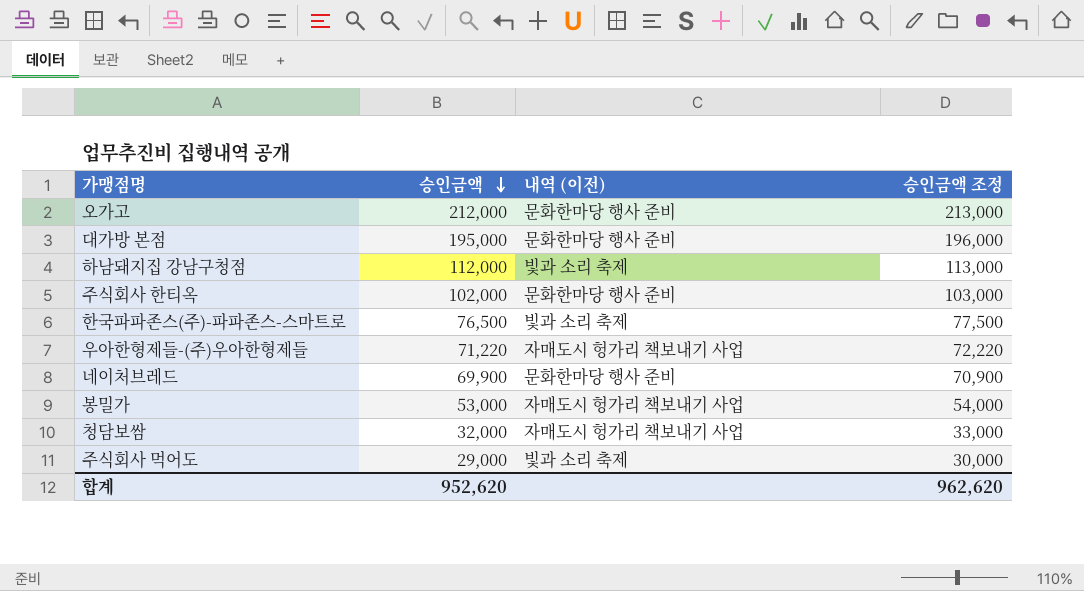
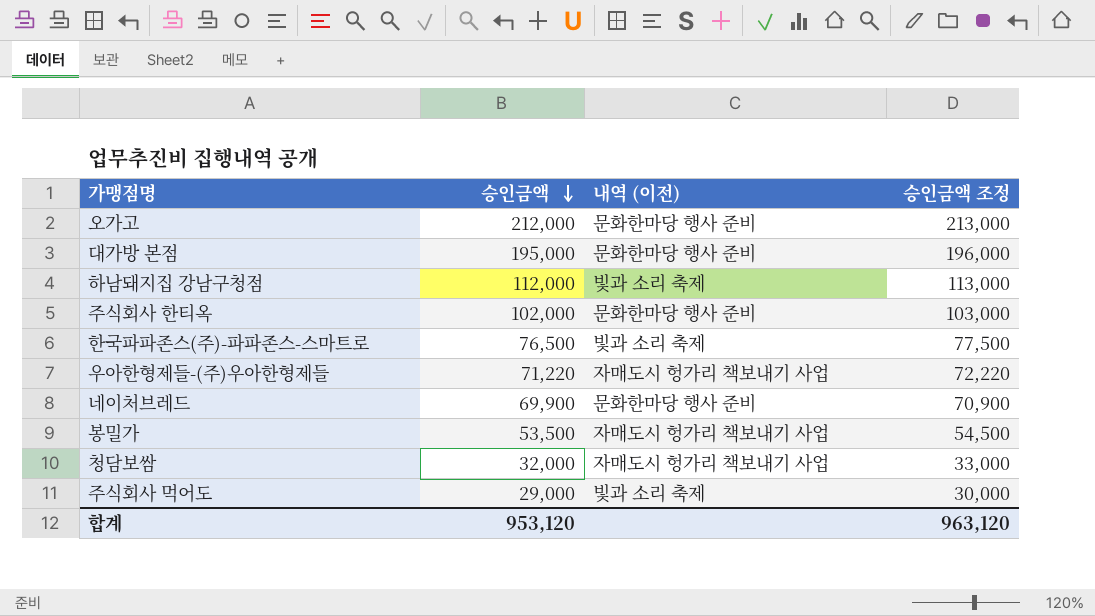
봉밀가 | 승인금액: 53,000 -> 53,500
봉밀가 | 승인금액 조정: 54,000 -> 54,500
합계 | 승인금액: 952,620 -> 953,120
합계 | 승인금액 조정: 962,620 -> 963,120

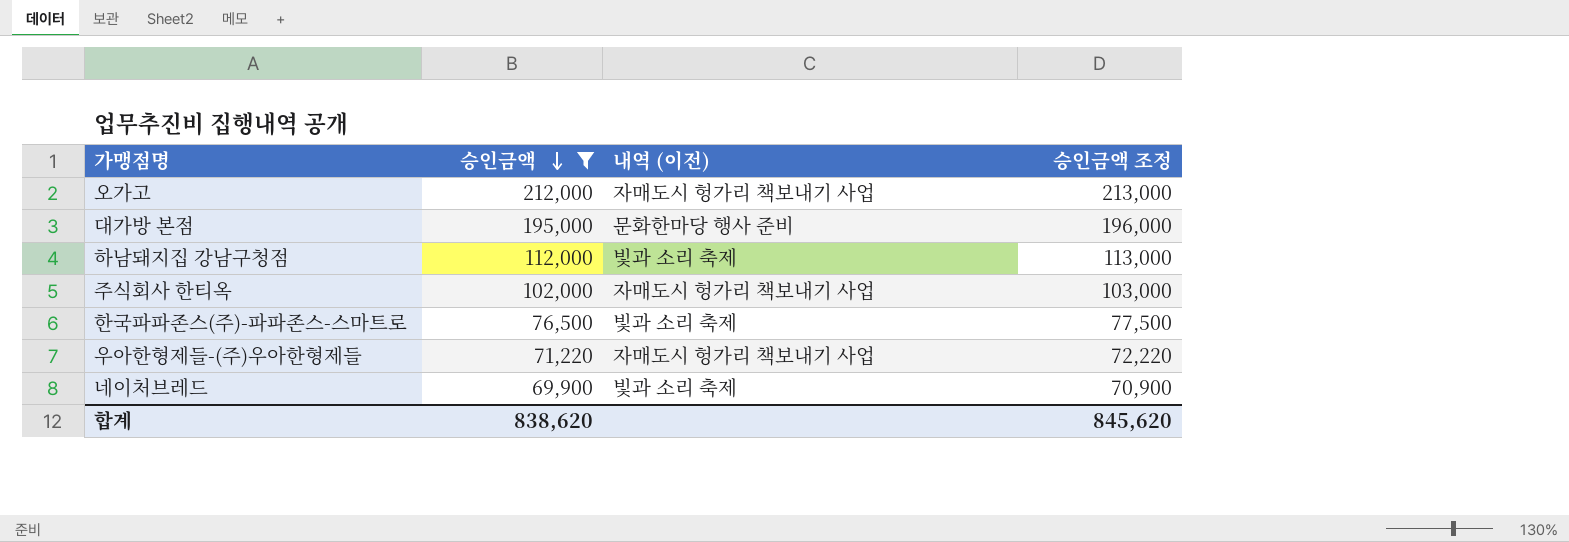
filter: none -> 승인금액 >= 69,900
오가고 | 내역 (이전): 문화한마당 행사 준비 -> 자매도시 헝가리 책보내기 사업
주식회사 한티옥 | 내역 (이전): 문화한마당 행사 준비 -> 자매도시 헝가리 책보내기 사업
네이처브레드 | 내역 (이전): 문화한마당 행사 준비 -> 빛과 소리 축제
합계 | 승인금액: 953,120 -> 838,620
합계 | 승인금액 조정: 963,120 -> 845,620

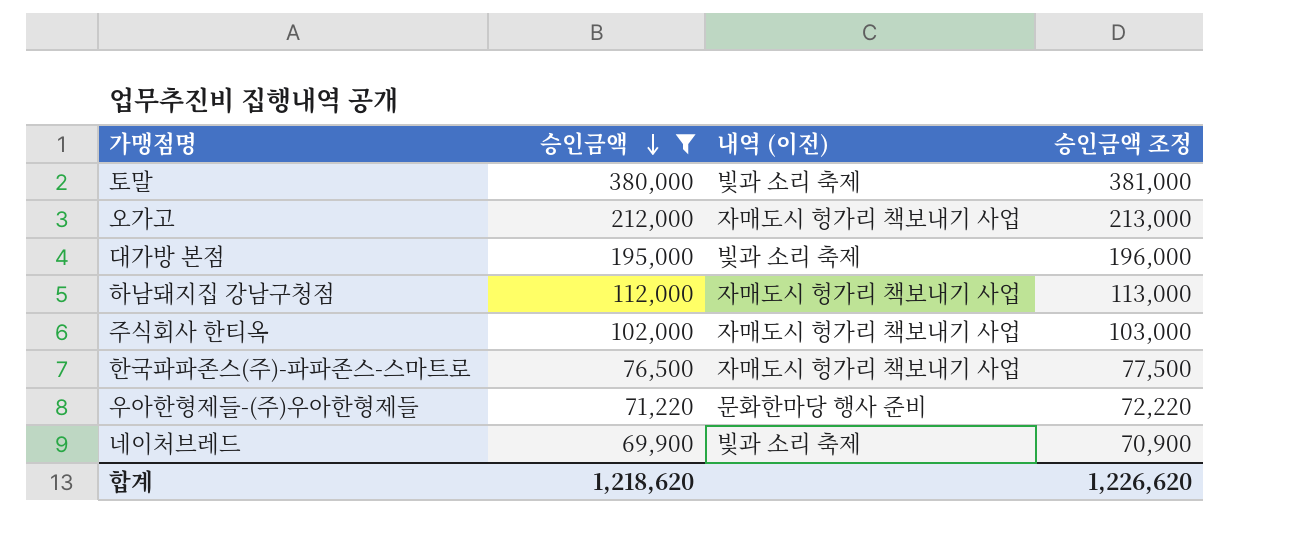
row 토말: none -> 380,000 | 빛과 소리 축제 | 381,000
대가방 본점 | 내역 (이전): 문화한마당 행사 준비 -> 빛과 소리 축제
하남돼지집 강남구청점 | 내역 (이전): 빛과 소리 축제 -> 자매도시 헝가리 책보내기 사업
한국파파존스(주)-파파존스-스마트로 | 내역 (이전): 빛과 소리 축제 -> 자매도시 헝가리 책보내기 사업
우아한형제들-(주)우아한형제들 | 내역 (이전): 자매도시 헝가리 책보내기 사업 -> 문화한마당 행사 준비
합계 | 승인금액: 838,620 -> 1,218,620
합계 | 승인금액 조정: 845,620 -> 1,226,620

